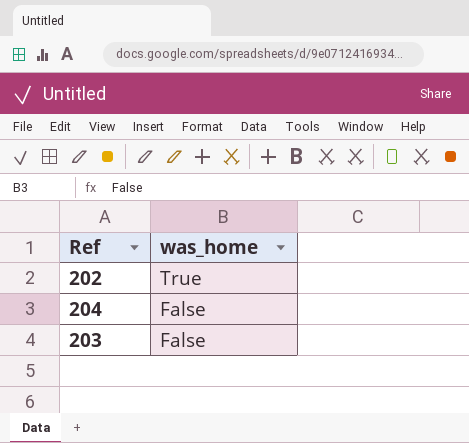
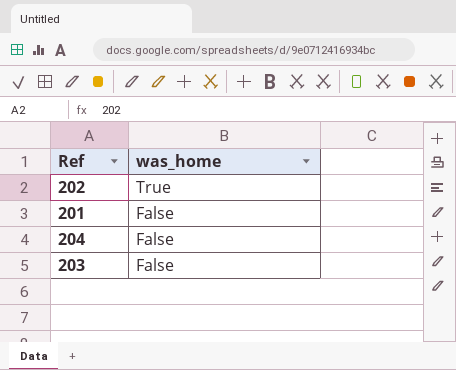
row 201: none -> False

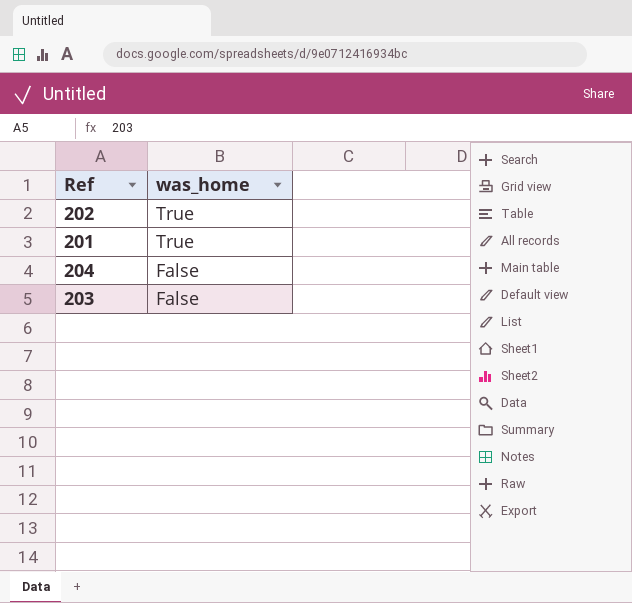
201 | was_home: False -> True

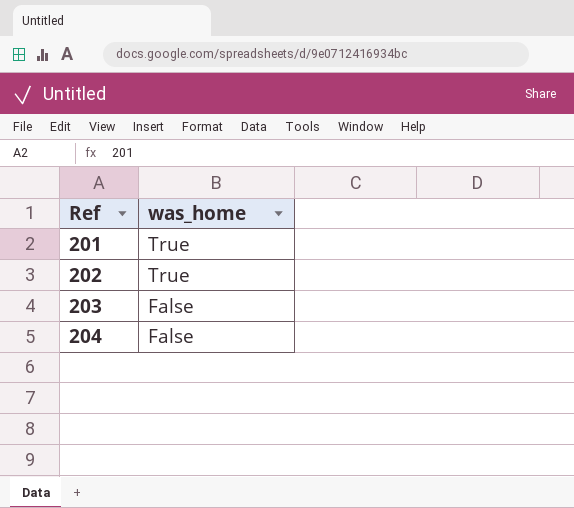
row order: was_home descending -> Ref ascending

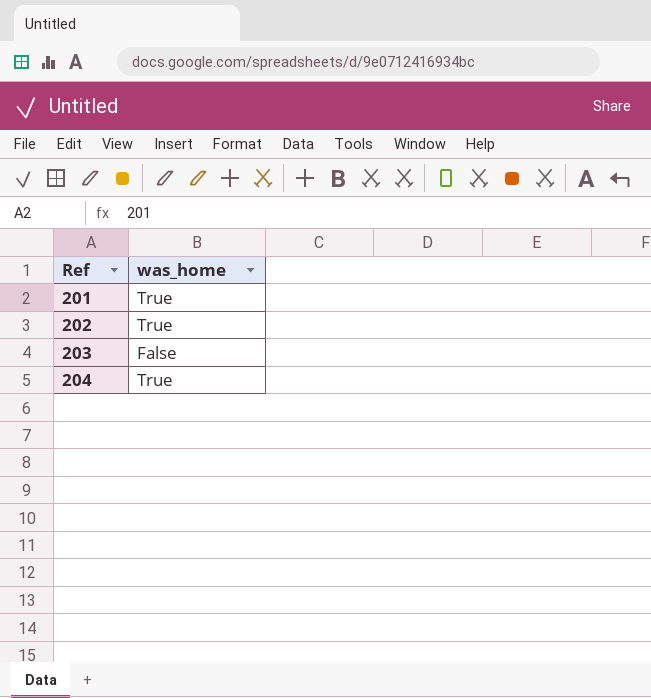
204 | was_home: False -> True

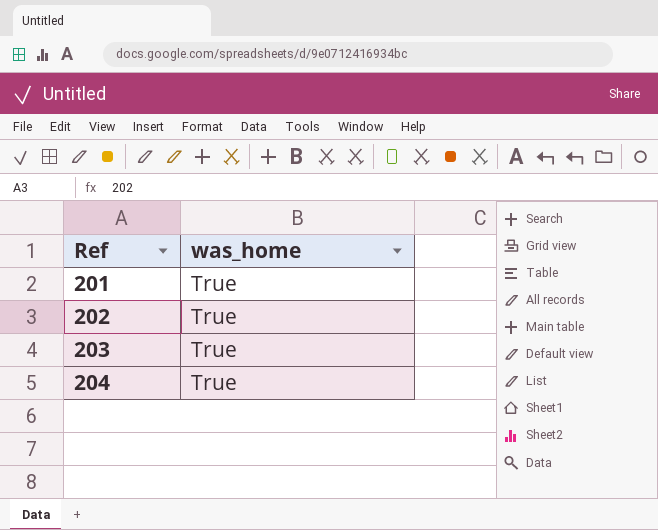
203 | was_home: False -> True

